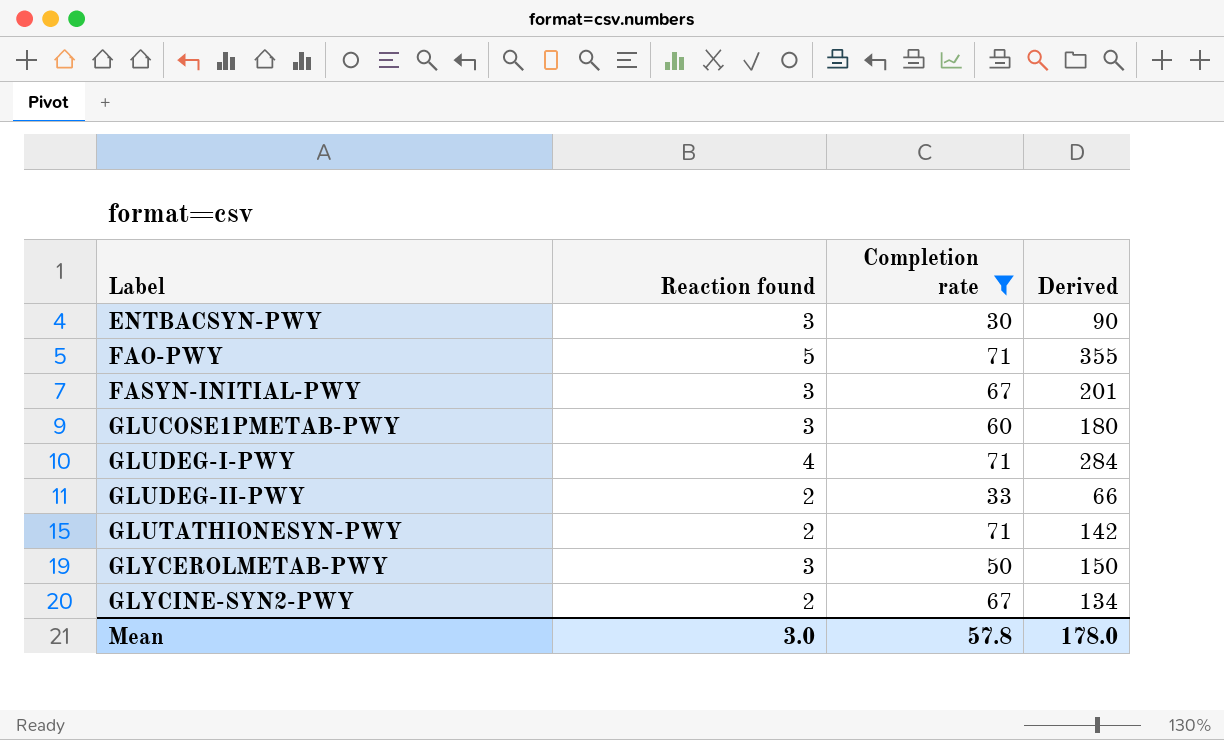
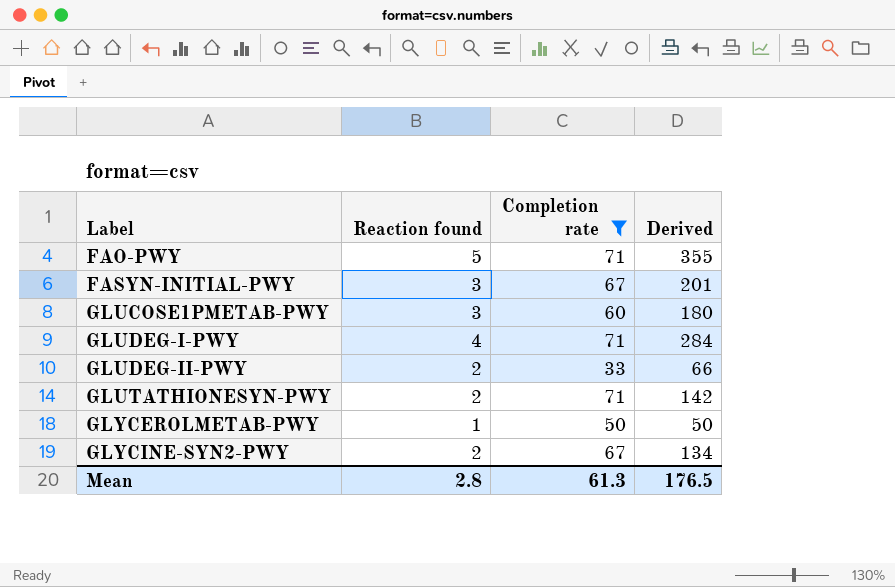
row ENTBACSYN-PWY: 3 | 30 | 90 -> none
GLYCEROLMETAB-PWY | Reaction found: 3 -> 1
GLYCEROLMETAB-PWY | Derived: 150 -> 50
Mean | Reaction found: 3.0 -> 2.8
Mean | Completion rate: 57.8 -> 61.3
Mean | Derived: 178.0 -> 176.5

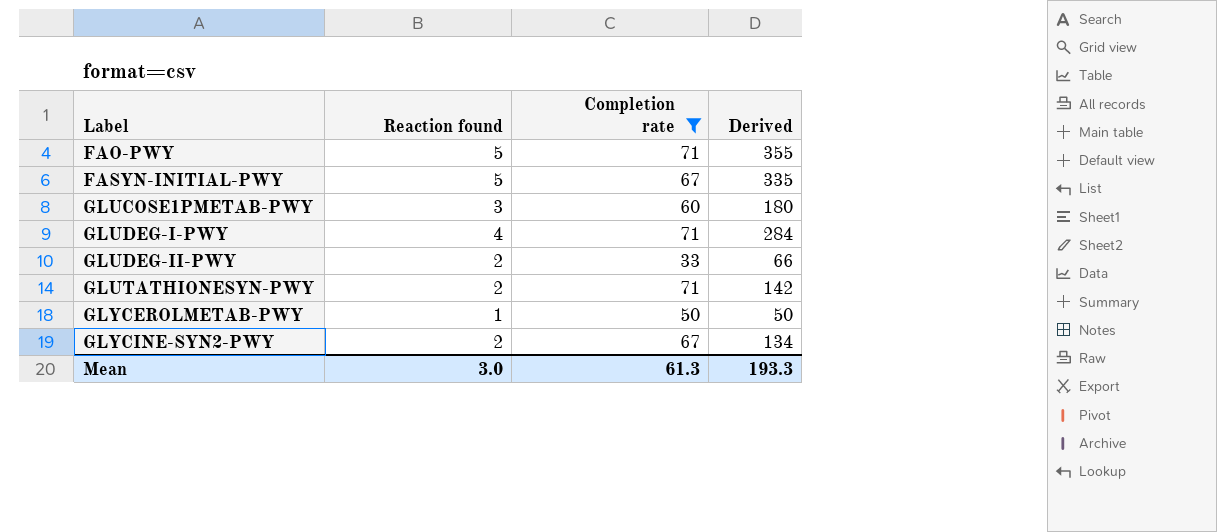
FASYN-INITIAL-PWY | Reaction found: 3 -> 5
FASYN-INITIAL-PWY | Derived: 201 -> 335
Mean | Reaction found: 2.8 -> 3.0
Mean | Derived: 176.5 -> 193.3

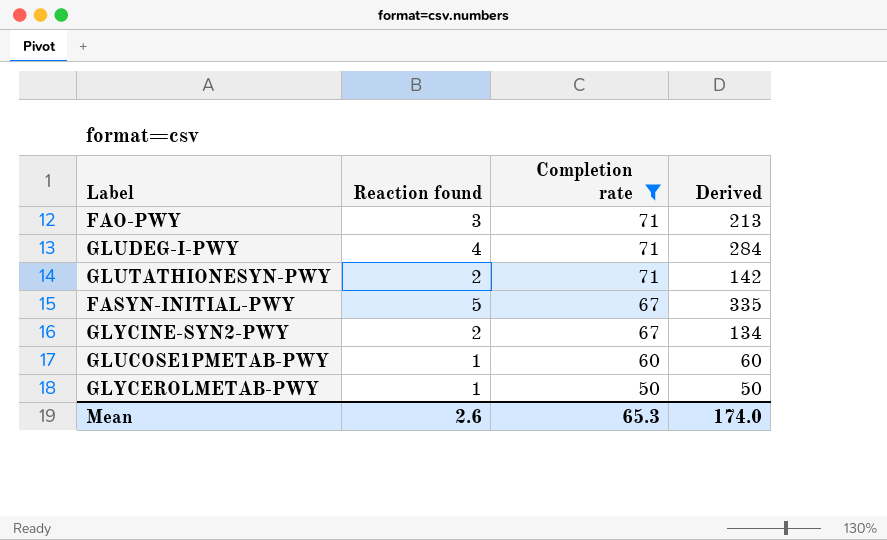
row order: Label ascending -> Completion rate descending
row GLUDEG-II-PWY: 2 | 33 | 66 -> none
FAO-PWY | Reaction found: 5 -> 3
FAO-PWY | Derived: 355 -> 213
GLUCOSE1PMETAB-PWY | Reaction found: 3 -> 1
GLUCOSE1PMETAB-PWY | Derived: 180 -> 60
Mean | Reaction found: 3.0 -> 2.6
Mean | Completion rate: 61.3 -> 65.3
Mean | Derived: 193.3 -> 174.0

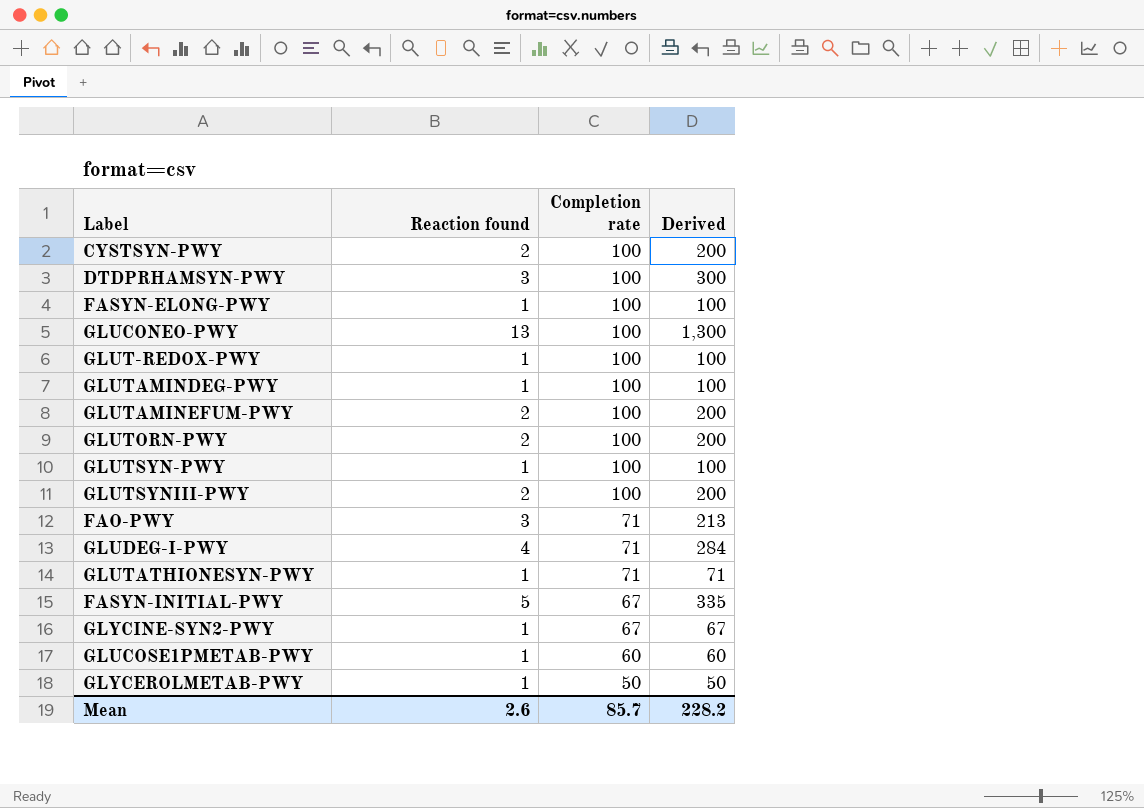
filter: Completion rate != 100 -> none
GLUTATHIONESYN-PWY | Reaction found: 2 -> 1
GLUTATHIONESYN-PWY | Derived: 142 -> 71
GLYCINE-SYN2-PWY | Reaction found: 2 -> 1
GLYCINE-SYN2-PWY | Derived: 134 -> 67
Mean | Completion rate: 65.3 -> 85.7
Mean | Derived: 174.0 -> 228.2

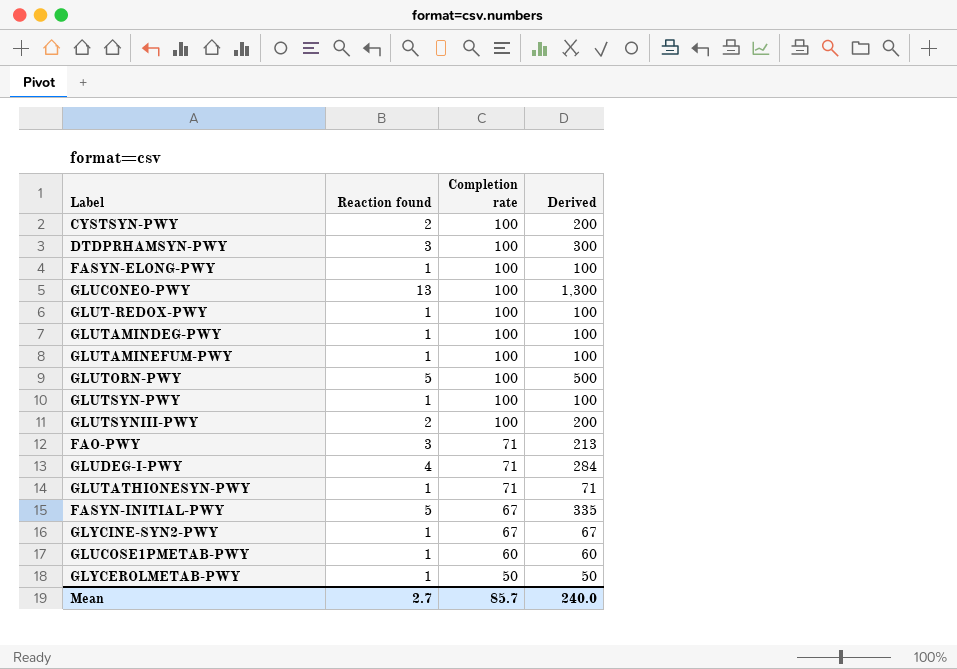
GLUTAMINEFUM-PWY | Reaction found: 2 -> 1
GLUTAMINEFUM-PWY | Derived: 200 -> 100
GLUTORN-PWY | Reaction found: 2 -> 5
GLUTORN-PWY | Derived: 200 -> 500
Mean | Reaction found: 2.6 -> 2.7
Mean | Derived: 228.2 -> 240.0

